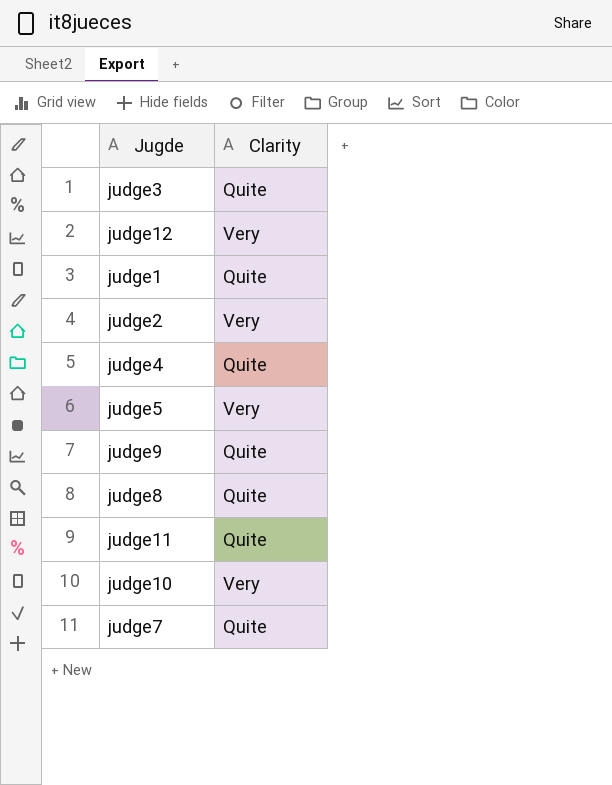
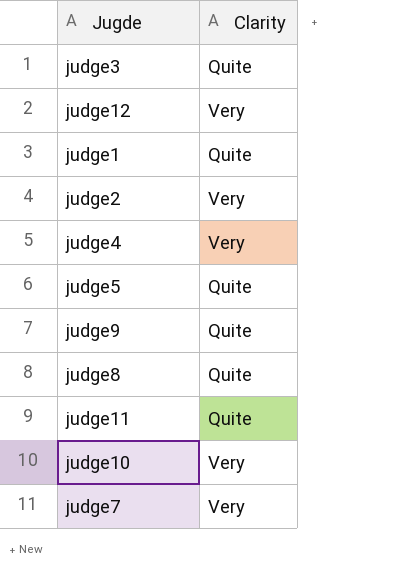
judge4 | Clarity: Quite -> Very
judge5 | Clarity: Very -> Quite
judge7 | Clarity: Quite -> Very

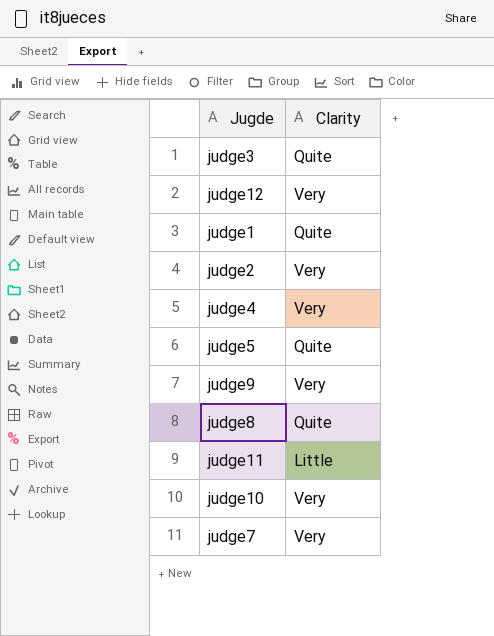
judge9 | Clarity: Quite -> Very
judge11 | Clarity: Quite -> Little

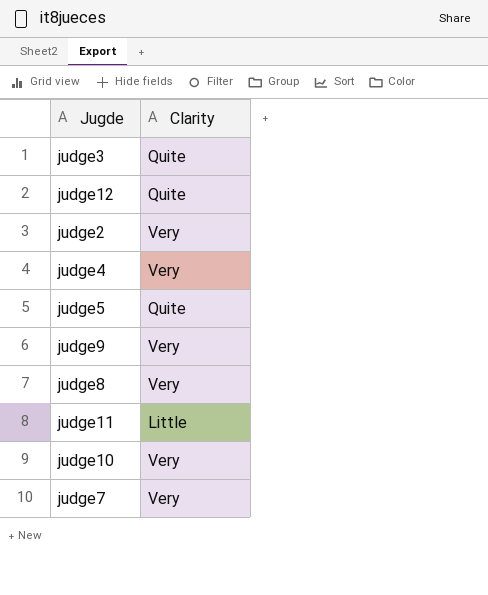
row judge1: Quite -> none
judge12 | Clarity: Very -> Quite
judge8 | Clarity: Quite -> Very

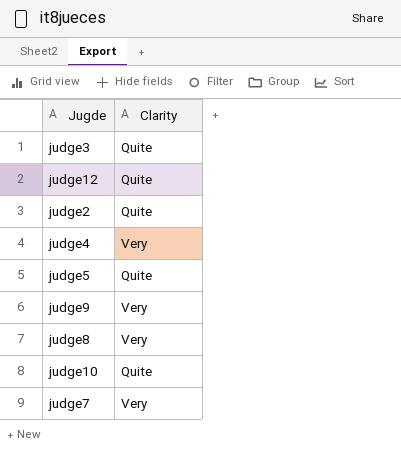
row judge11: Little -> none
judge2 | Clarity: Very -> Quite
judge10 | Clarity: Very -> Quite

